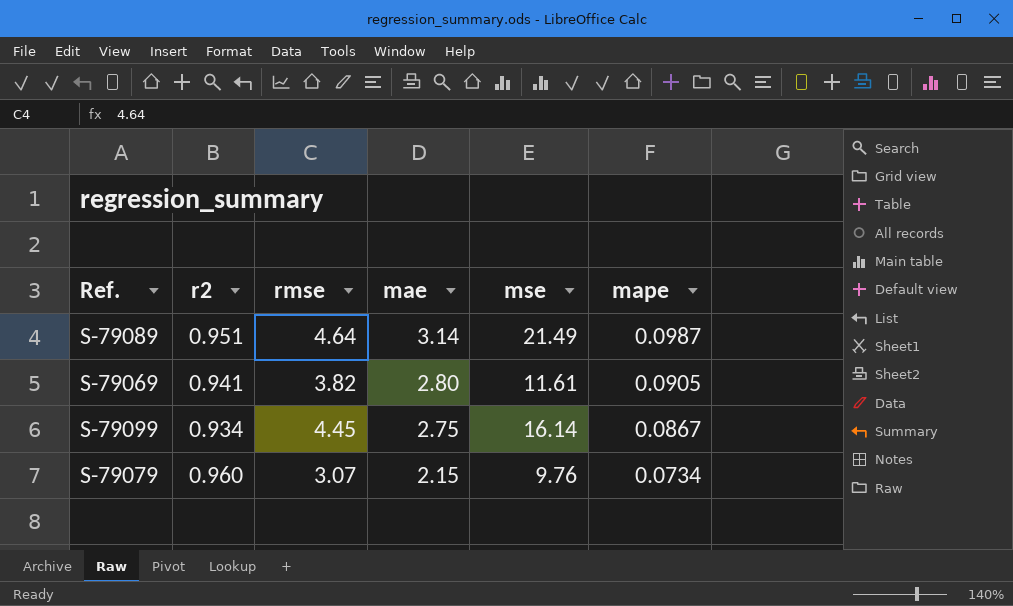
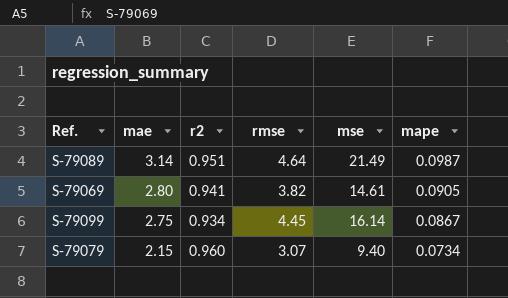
column mae | position: 4 -> 2
S-79069 | mse: 11.61 -> 14.61
S-79079 | mse: 9.76 -> 9.40

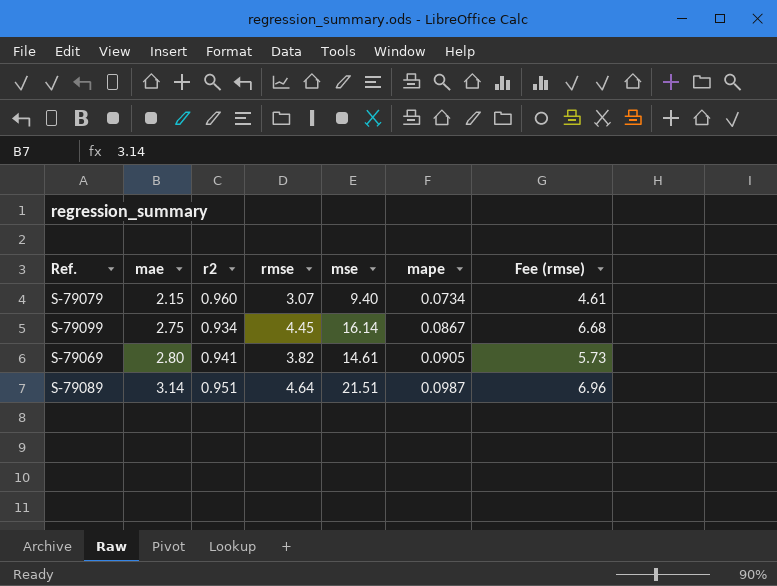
row order: mae descending -> mae ascending
column Fee (rmse) | formula: none -> [rmse] * 1.5
S-79089 | mse: 21.49 -> 21.51

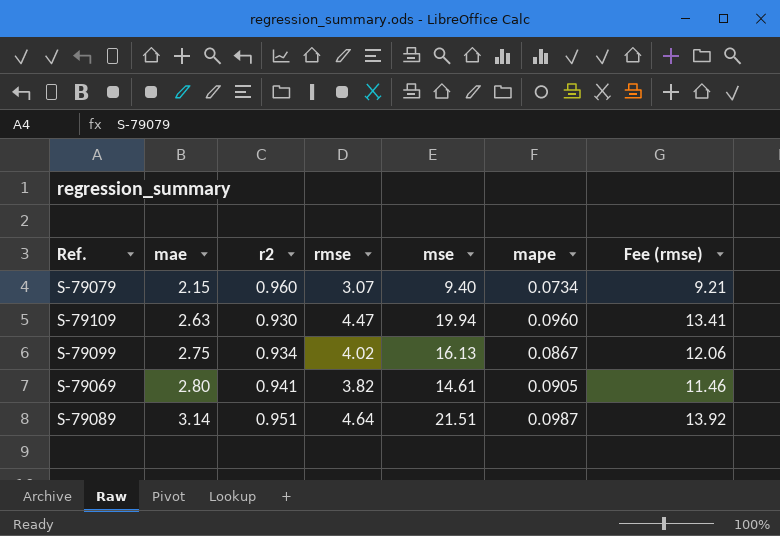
column Fee (rmse) | formula: [rmse] * 1.5 -> [rmse] * 3
row S-79109: none -> 2.63 | 0.930 | 4.47 | 19.94 | 0.0960 | 13.41
S-79099 | rmse: 4.45 -> 4.02
S-79099 | mse: 16.14 -> 16.13

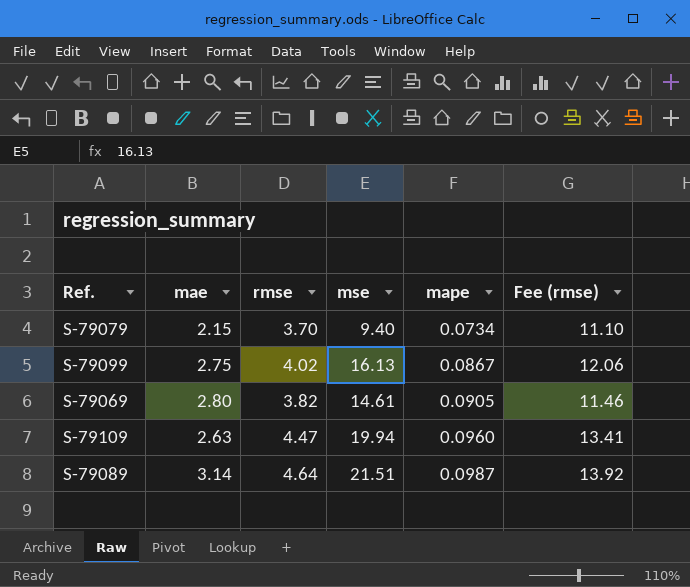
row order: mae ascending -> mape ascending
column r2 | position: 3 -> none
S-79079 | rmse: 3.07 -> 3.70
S-79079 | Fee (rmse): 9.21 -> 11.10

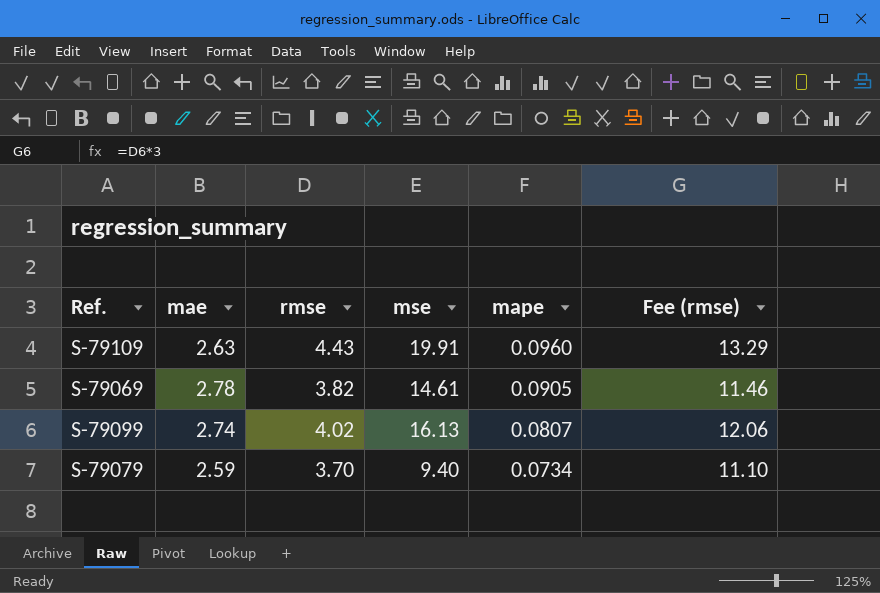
row order: mape ascending -> mape descending
row S-79089: 3.14 | 4.64 | 21.51 | 0.0987 | 13.92 -> none
S-79109 | rmse: 4.47 -> 4.43
S-79109 | mse: 19.94 -> 19.91
S-79109 | Fee (rmse): 13.41 -> 13.29
S-79069 | mae: 2.80 -> 2.78
S-79099 | mae: 2.75 -> 2.74
S-79099 | mape: 0.0867 -> 0.0807
S-79079 | mae: 2.15 -> 2.59

